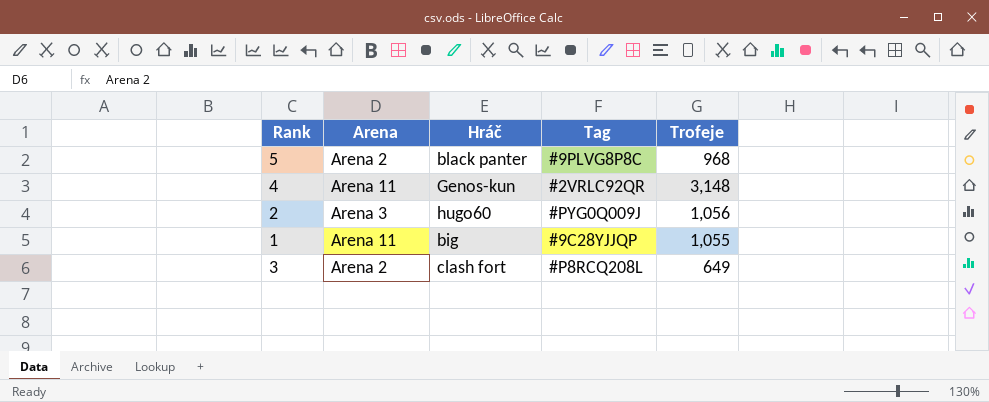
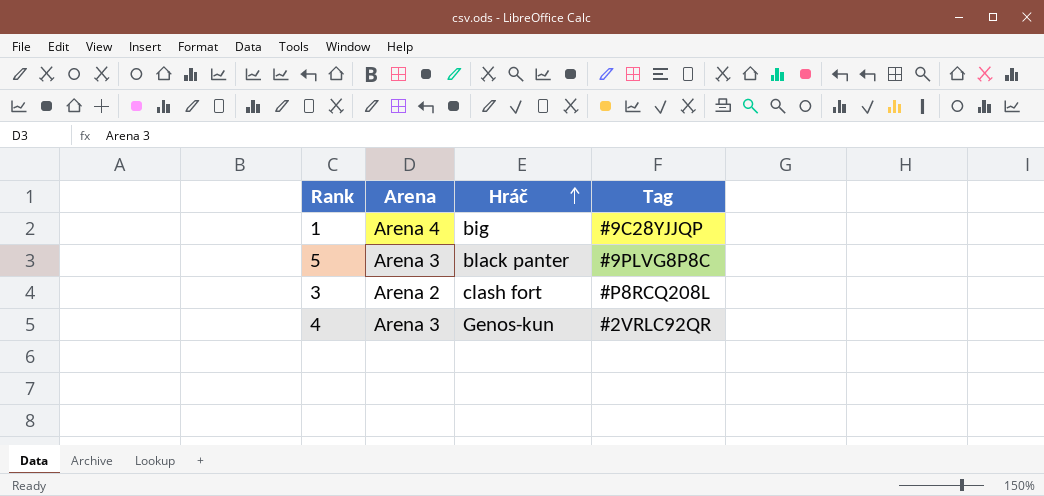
row order: none -> Hráč ascending
column Trofeje | position: 5 -> none
row 2: Arena 3 | hugo60 | #PYG0Q009J | 1,056 -> none
1 | Arena: Arena 11 -> Arena 4
5 | Arena: Arena 2 -> Arena 3
4 | Arena: Arena 11 -> Arena 3

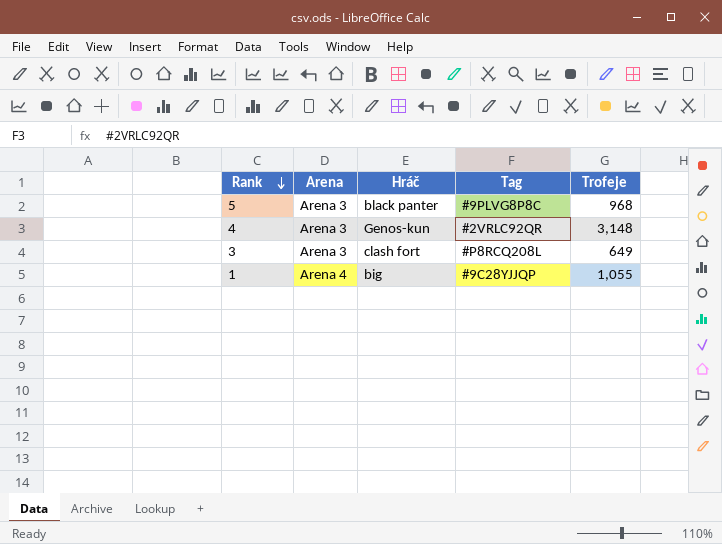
row order: Hráč ascending -> Rank descending
column Trofeje | position: none -> 5
3 | Arena: Arena 2 -> Arena 3

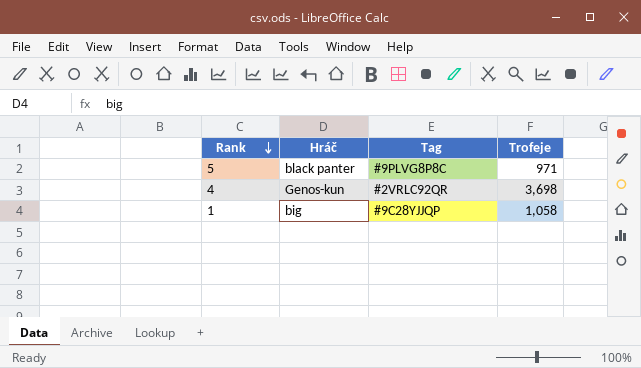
column Arena | position: 2 -> none
row 3: Arena 3 | clash fort | #P8RCQ208L | 649 -> none
5 | Trofeje: 968 -> 971
4 | Trofeje: 3,148 -> 3,698
1 | Trofeje: 1,055 -> 1,058

